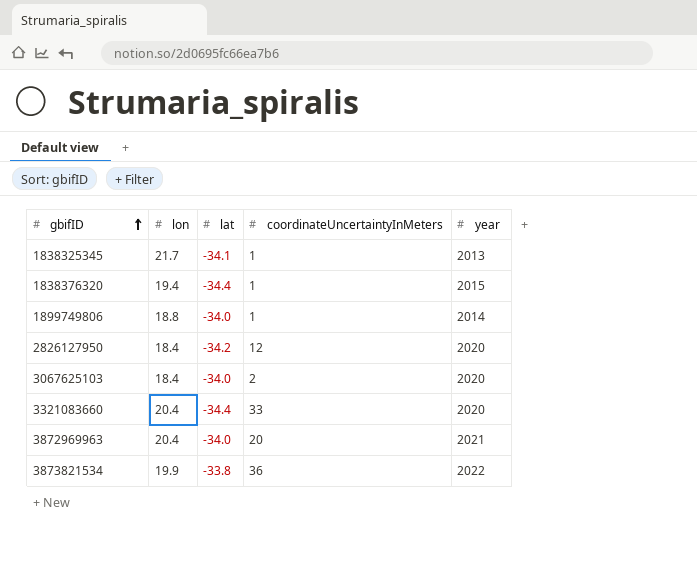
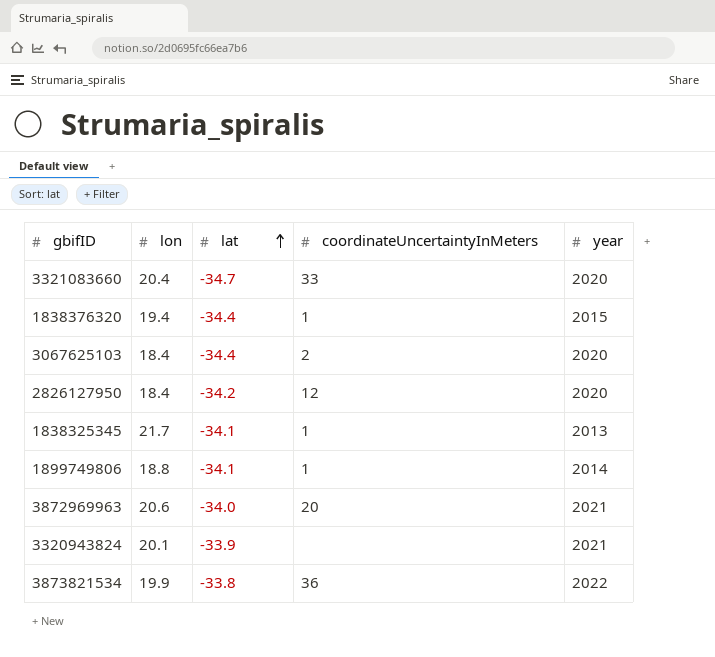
row order: gbifID ascending -> lat ascending
3321083660 | lat: -34.4 -> -34.7
3067625103 | lat: -34.0 -> -34.4
1899749806 | lat: -34.0 -> -34.1
3872969963 | lon: 20.4 -> 20.6
row 3320943824: none -> 20.1 | -33.9 | none | 2021

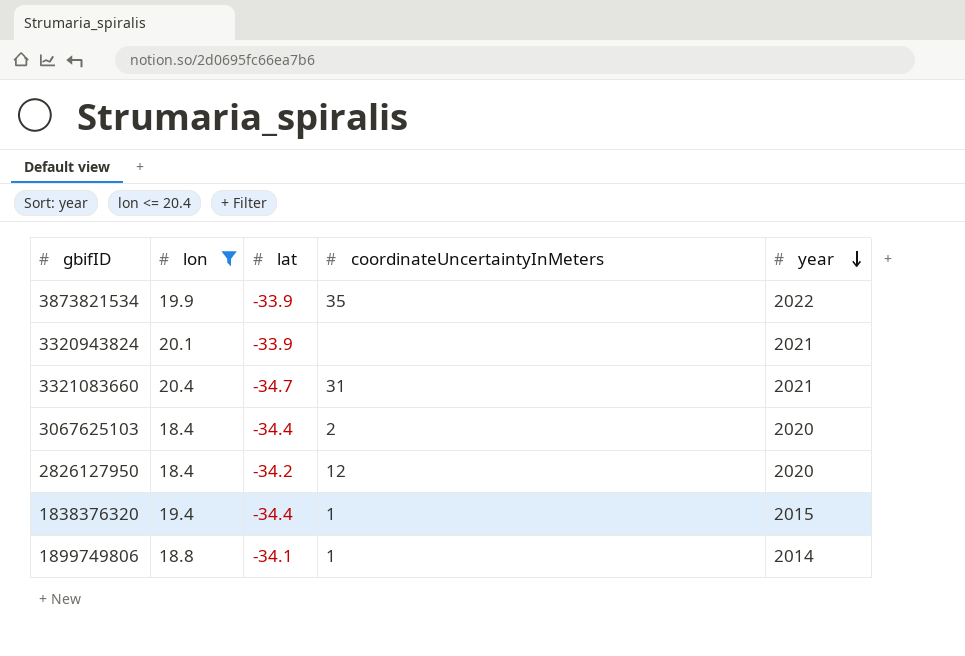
filter: none -> lon <= 20.4
row order: lat ascending -> year descending
3873821534 | lat: -33.8 -> -33.9
3873821534 | coordinateUncertaintyInMeters: 36 -> 35
3321083660 | coordinateUncertaintyInMeters: 33 -> 31
3321083660 | year: 2020 -> 2021

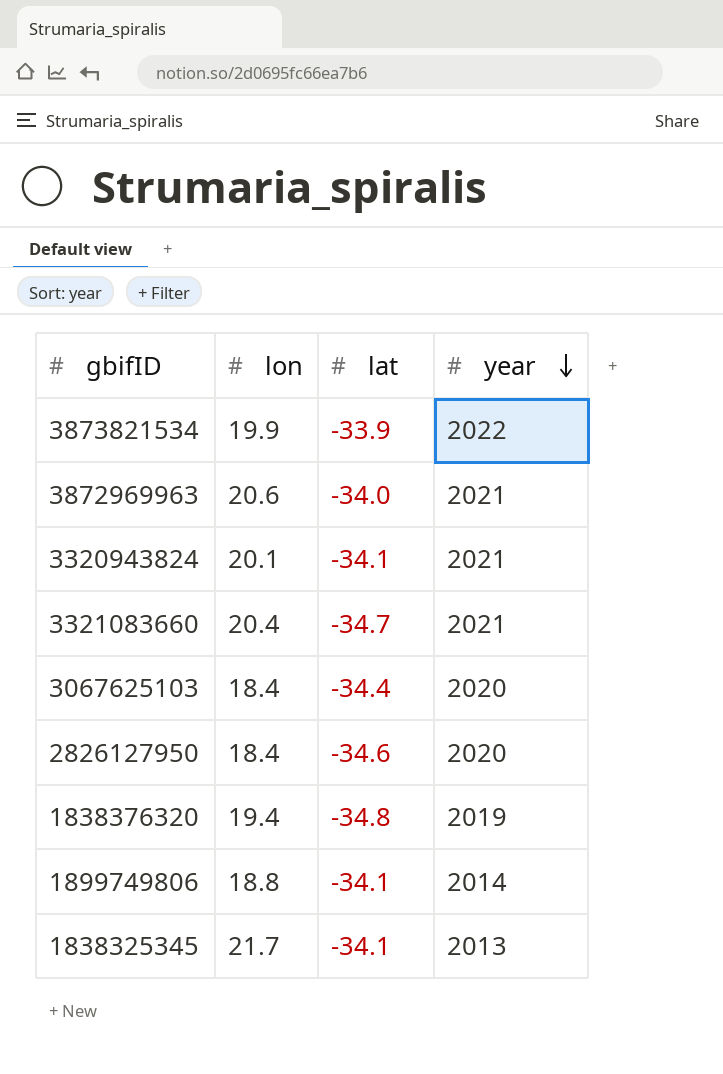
filter: lon <= 20.4 -> none
column coordinateUncertaintyInMeters | position: 4 -> none
3320943824 | lat: -33.9 -> -34.1
2826127950 | lat: -34.2 -> -34.6
1838376320 | lat: -34.4 -> -34.8
1838376320 | year: 2015 -> 2019

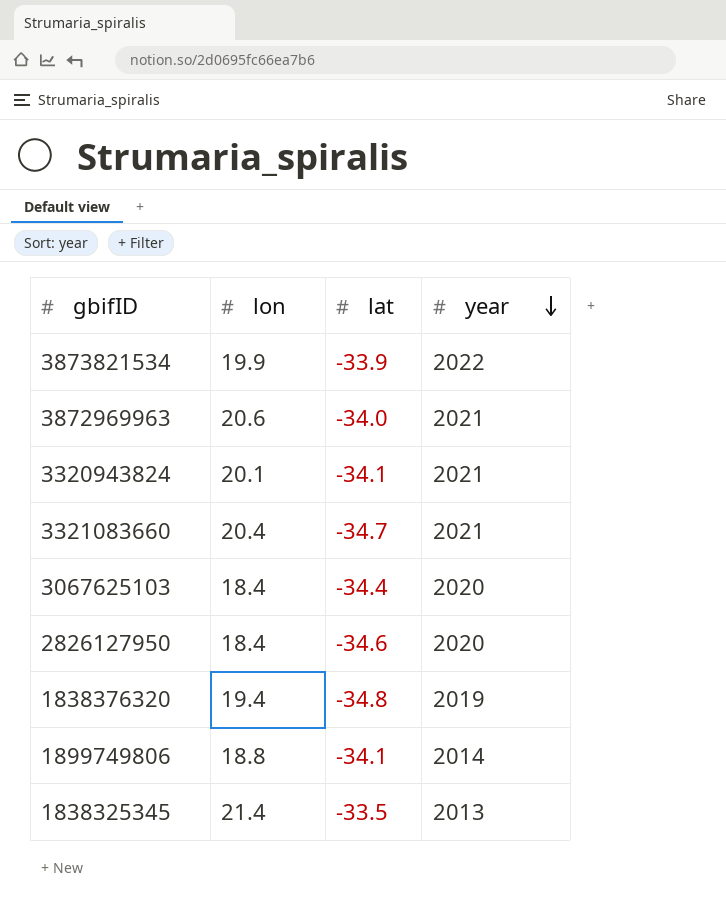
1838325345 | lon: 21.7 -> 21.4
1838325345 | lat: -34.1 -> -33.5

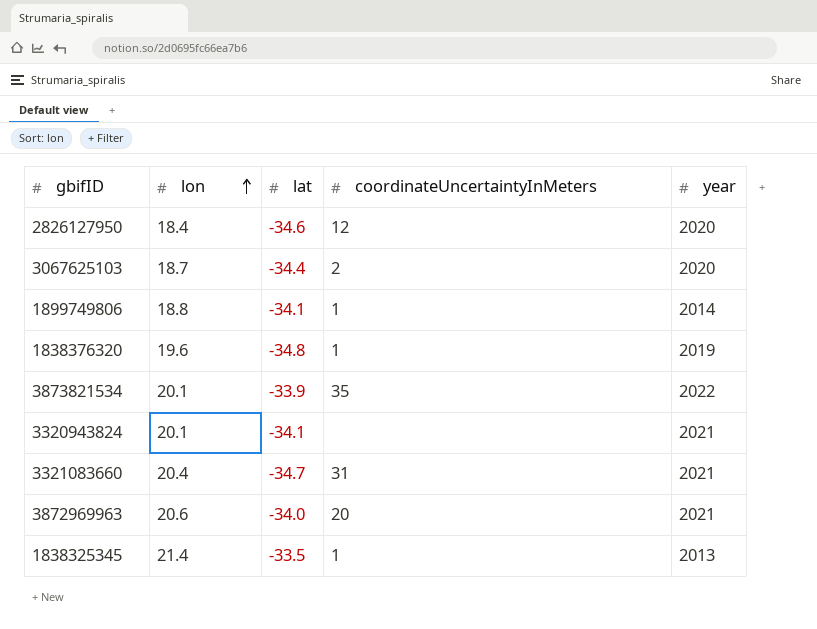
row order: year descending -> lon ascending
column coordinateUncertaintyInMeters | position: none -> 4
3067625103 | lon: 18.4 -> 18.7
1838376320 | lon: 19.4 -> 19.6
3873821534 | lon: 19.9 -> 20.1

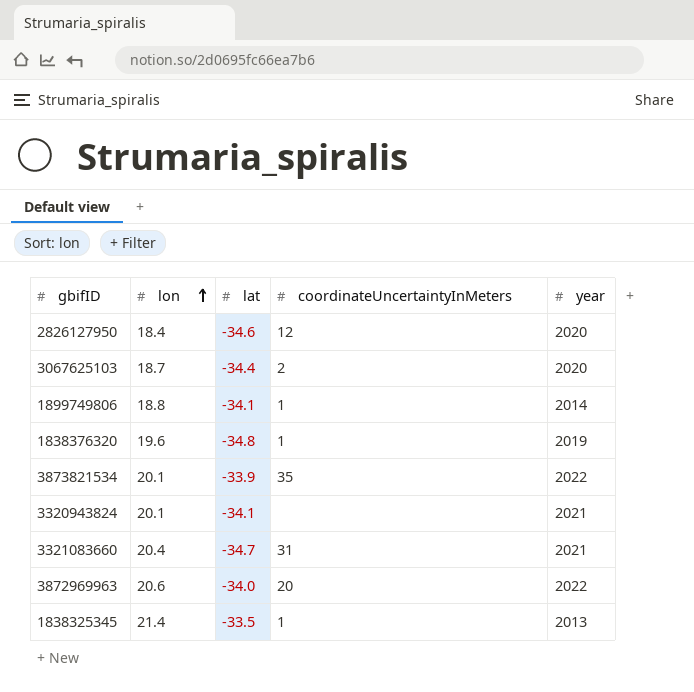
3872969963 | year: 2021 -> 2022

